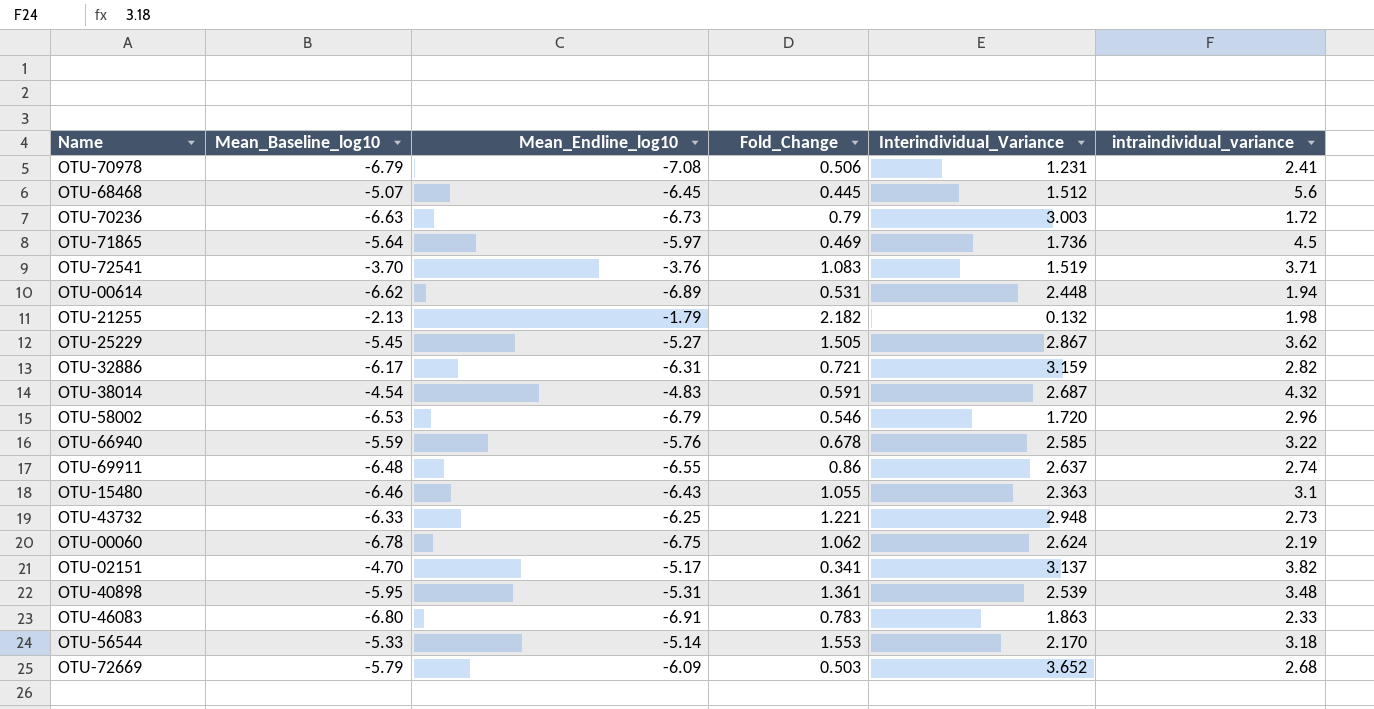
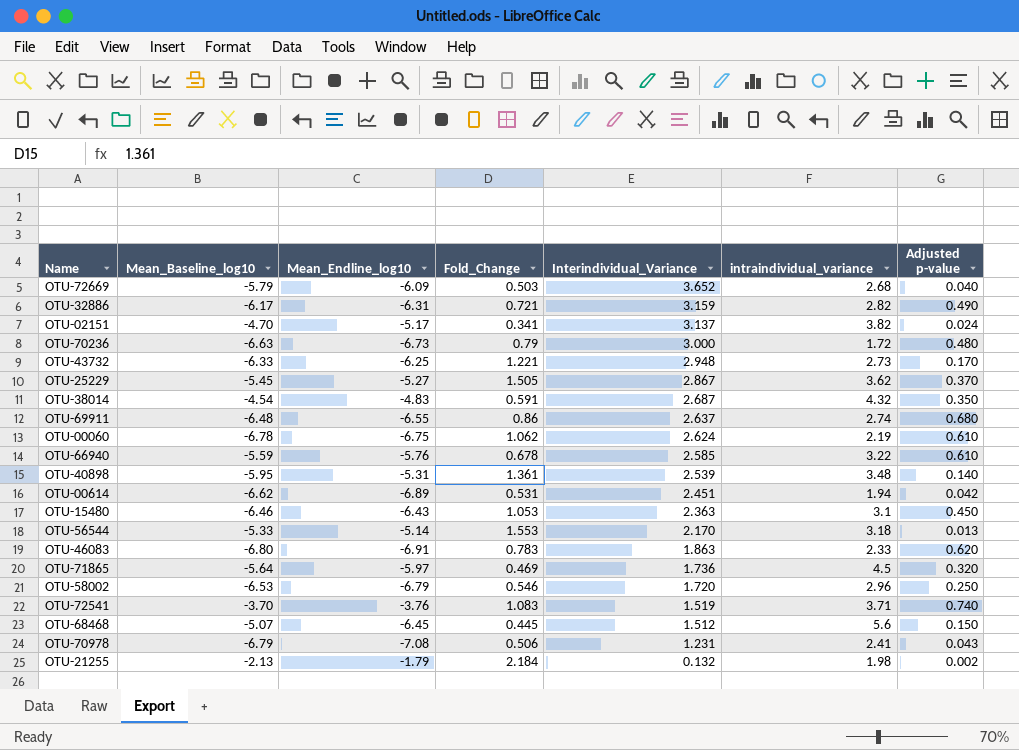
row order: none -> Interindividual_Variance descending
column Adjusted p-value | position: none -> 7
OTU-70236 | Interindividual_Variance: 3.003 -> 3.000
OTU-00614 | Interindividual_Variance: 2.448 -> 2.451
OTU-15480 | Fold_Change: 1.055 -> 1.053
OTU-21255 | Fold_Change: 2.182 -> 2.184

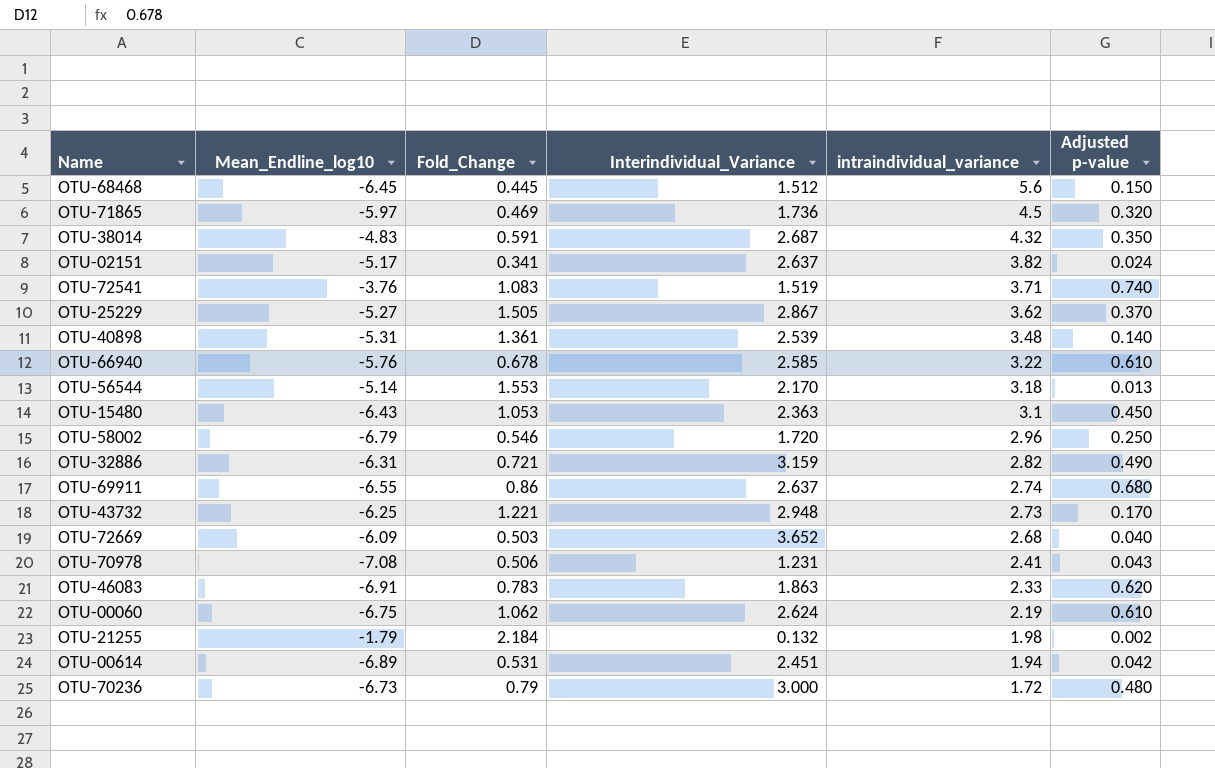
row order: Interindividual_Variance descending -> intraindividual_variance descending
column Mean_Baseline_log10 | position: 2 -> none
OTU-02151 | Interindividual_Variance: 3.137 -> 2.637

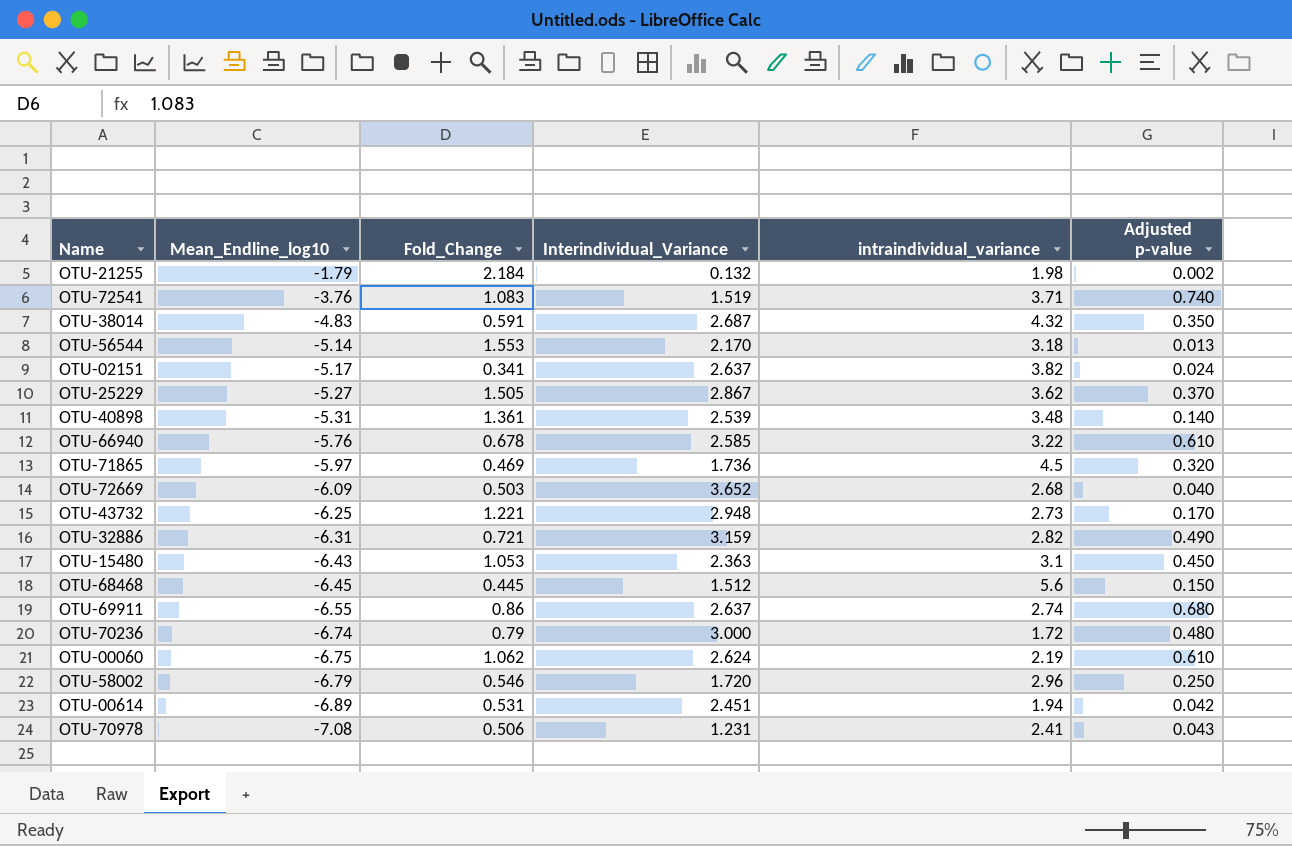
row order: intraindividual_variance descending -> Mean_Endline_log10 descending
row OTU-46083: -6.91 | 0.783 | 1.863 | 2.33 | 0.620 -> none
OTU-70236 | Mean_Endline_log10: -6.73 -> -6.74

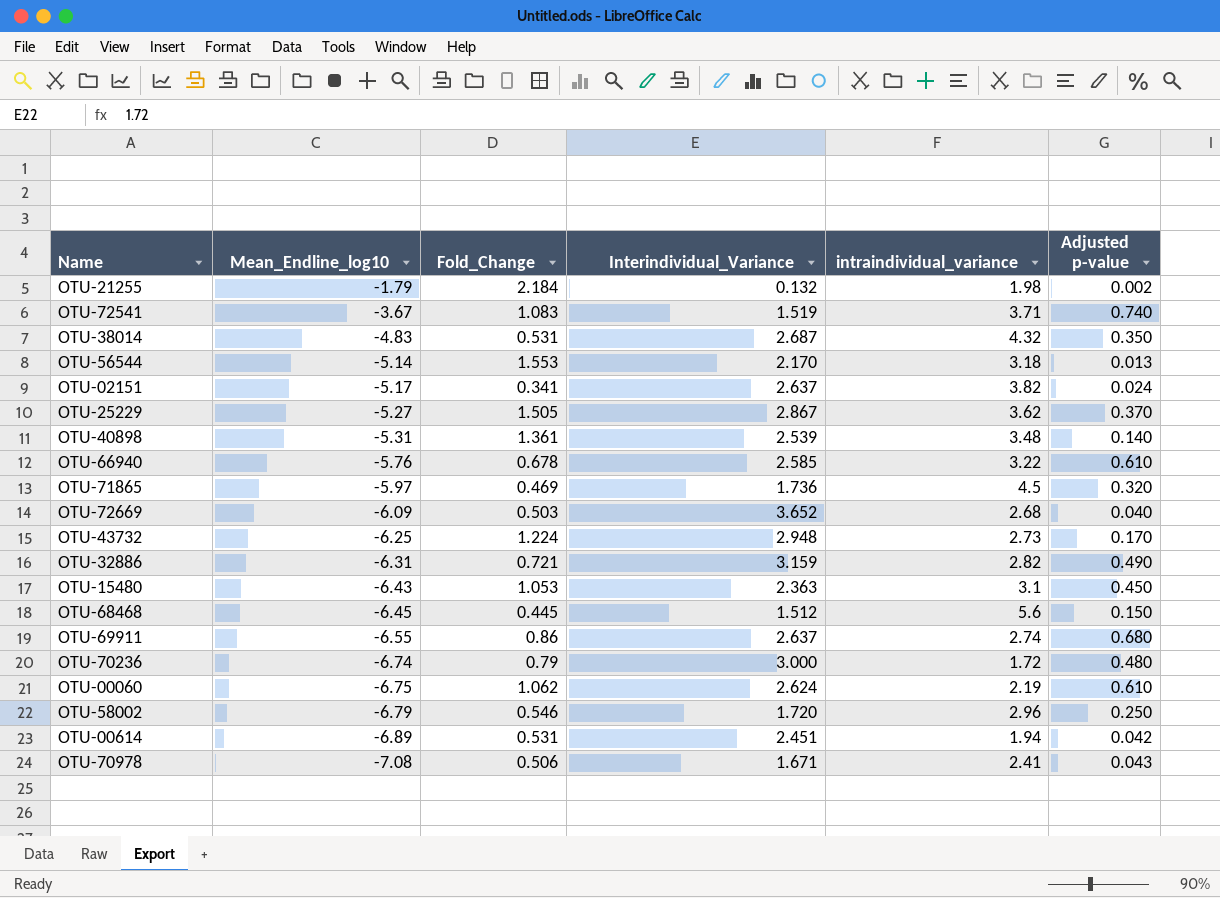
OTU-72541 | Mean_Endline_log10: -3.76 -> -3.67
OTU-38014 | Fold_Change: 0.591 -> 0.531
OTU-43732 | Fold_Change: 1.221 -> 1.224
OTU-70978 | Interindividual_Variance: 1.231 -> 1.671

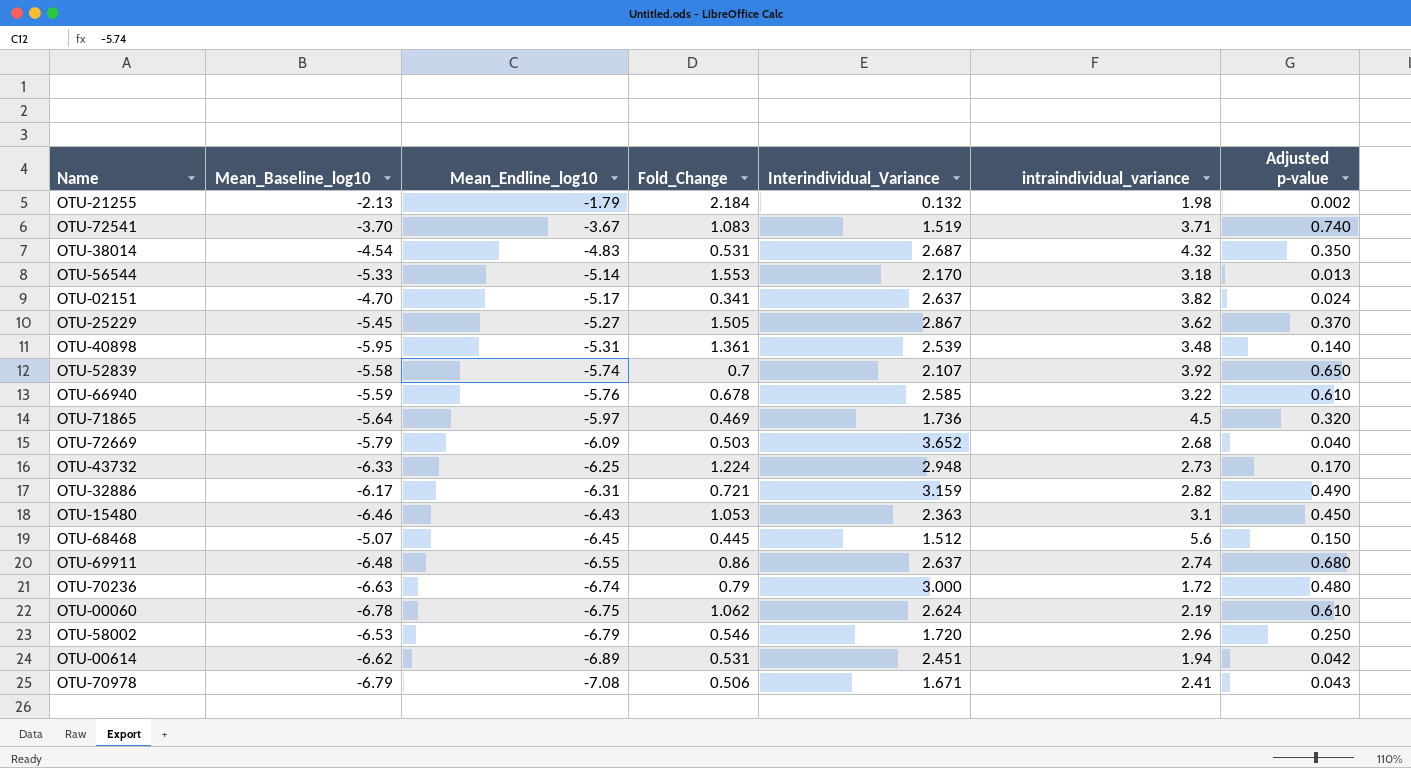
column Mean_Baseline_log10 | position: none -> 2
row OTU-52839: none -> -5.58 | -5.74 | 0.7 | 2.107 | 3.92 | 0.650

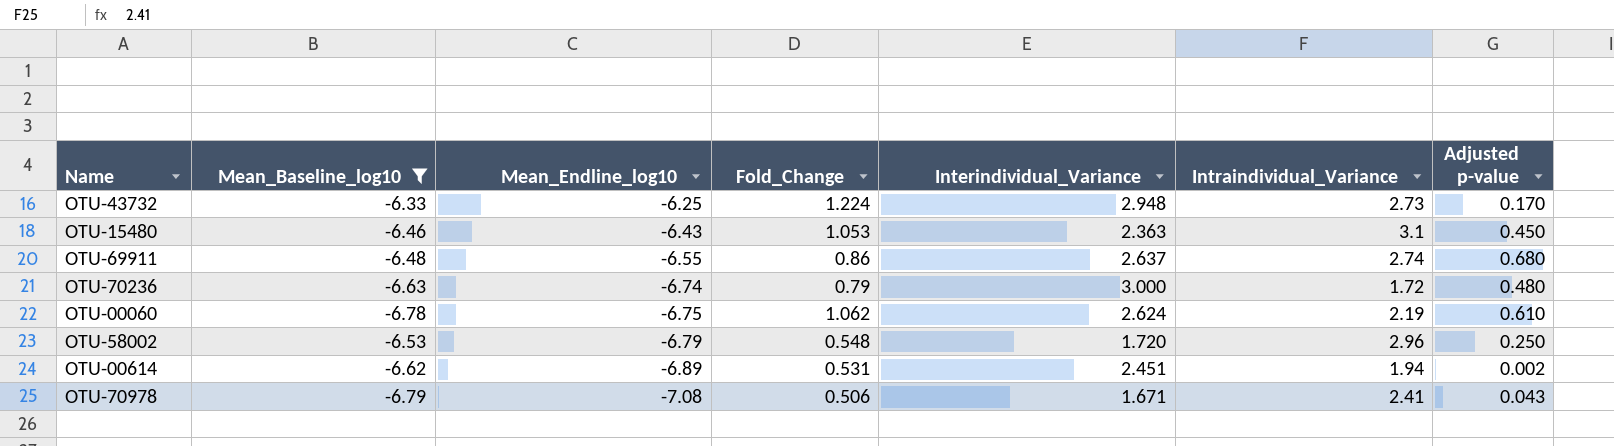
filter: none -> Mean_Baseline_log10 <= -6.33
column name: intraindividual_variance -> Intraindividual_Variance
OTU-58002 | Fold_Change: 0.546 -> 0.548
OTU-00614 | Adjusted p-value: 0.042 -> 0.002

